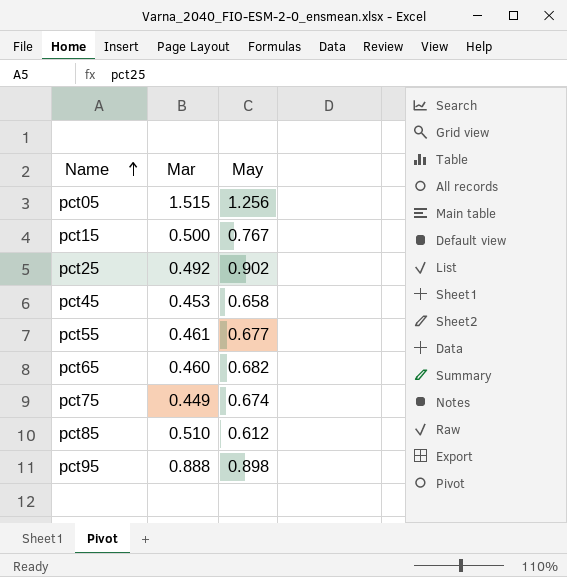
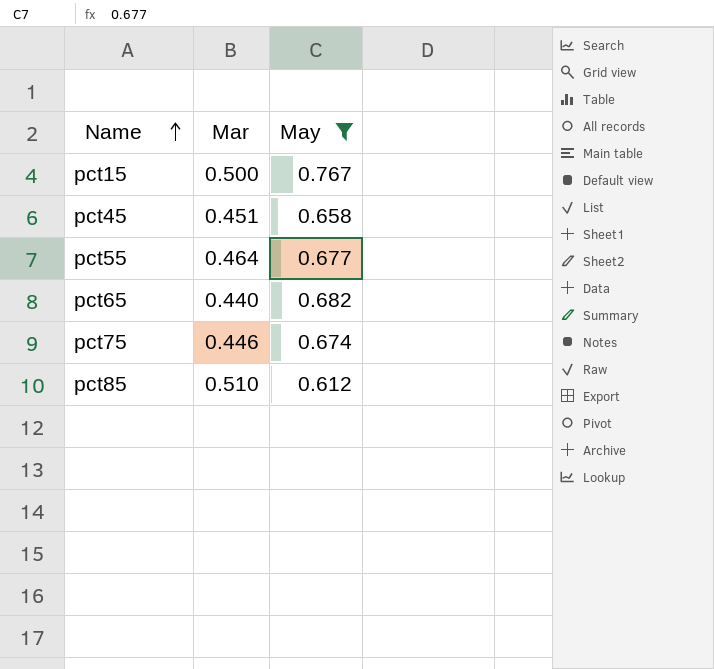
filter: none -> May <= 0.767
pct45 | Mar: 0.453 -> 0.451
pct55 | Mar: 0.461 -> 0.464
pct65 | Mar: 0.460 -> 0.440
pct75 | Mar: 0.449 -> 0.446

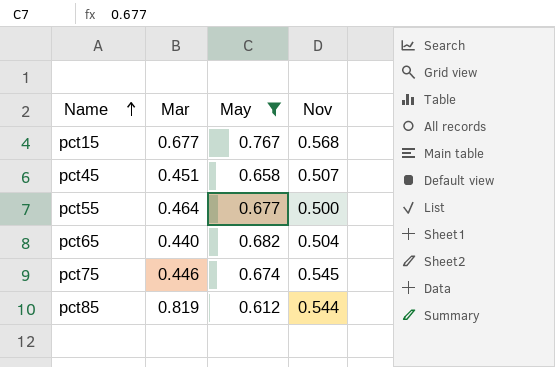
column Nov | position: none -> 4
pct15 | Mar: 0.500 -> 0.677
pct85 | Mar: 0.510 -> 0.819

